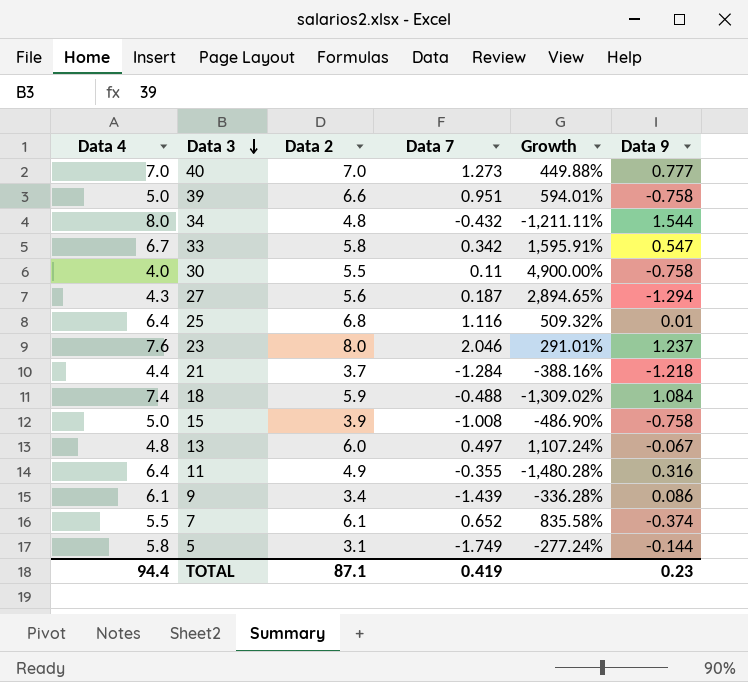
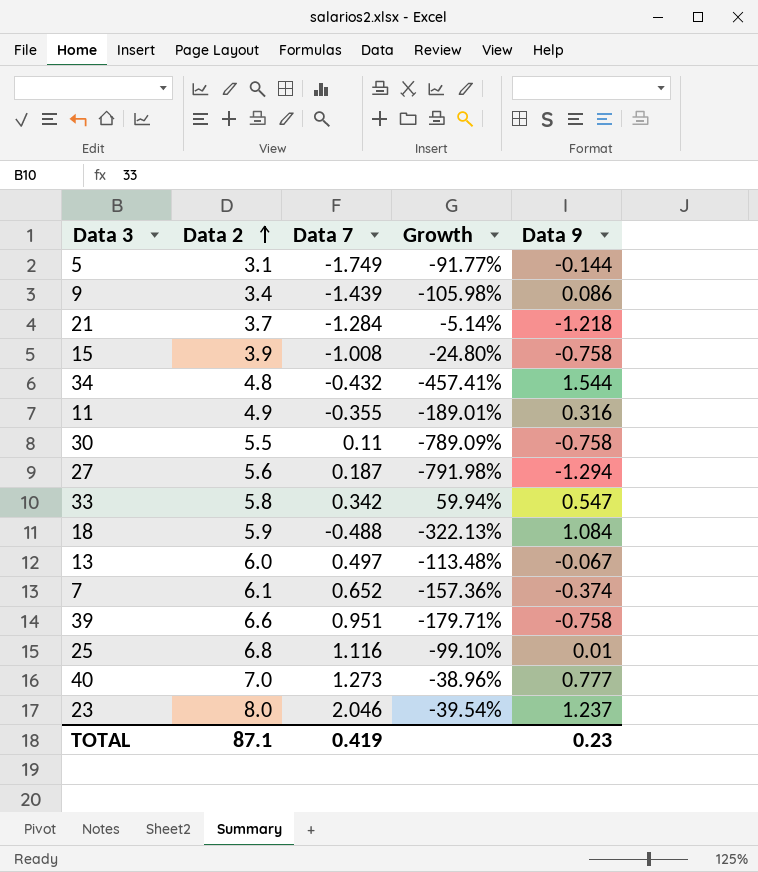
row order: Data 3 descending -> Data 2 ascending
column Data 4 | position: 1 -> none
column Growth | formula: ([Data 2] - [Data 7]) / [Data 7] -> ([Data 9] - [Data 7]) / [Data 7]

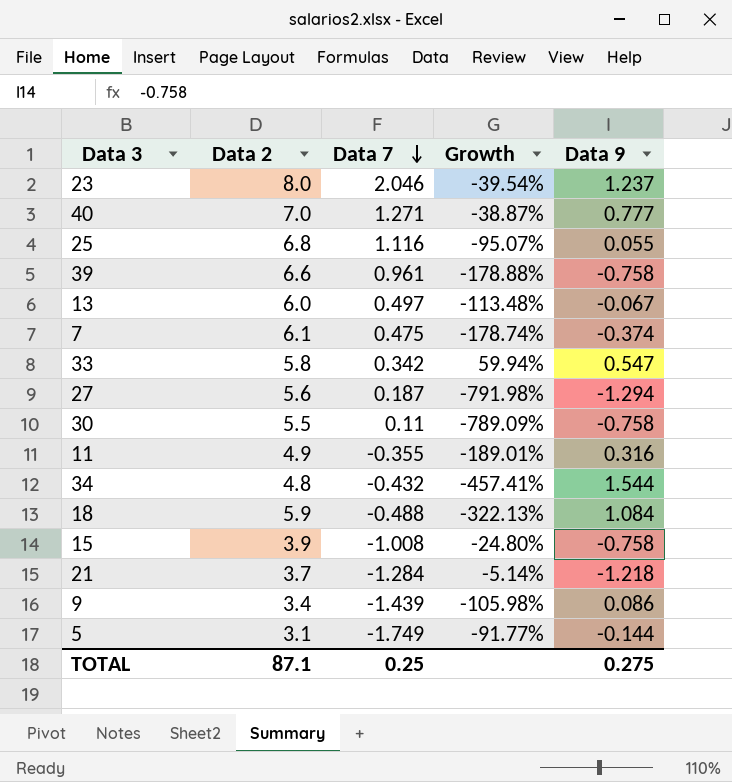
row order: Data 2 ascending -> Data 7 descending
40 | Data 7: 1.273 -> 1.271
40 | Growth: -38.96% -> -38.87%
25 | Growth: -99.10% -> -95.07%
25 | Data 9: 0.01 -> 0.055
39 | Data 7: 0.951 -> 0.961
39 | Growth: -179.71% -> -178.88%
7 | Data 7: 0.652 -> 0.475
7 | Growth: -157.36% -> -178.74%
TOTAL | Data 7: 0.419 -> 0.25
TOTAL | Data 9: 0.23 -> 0.275

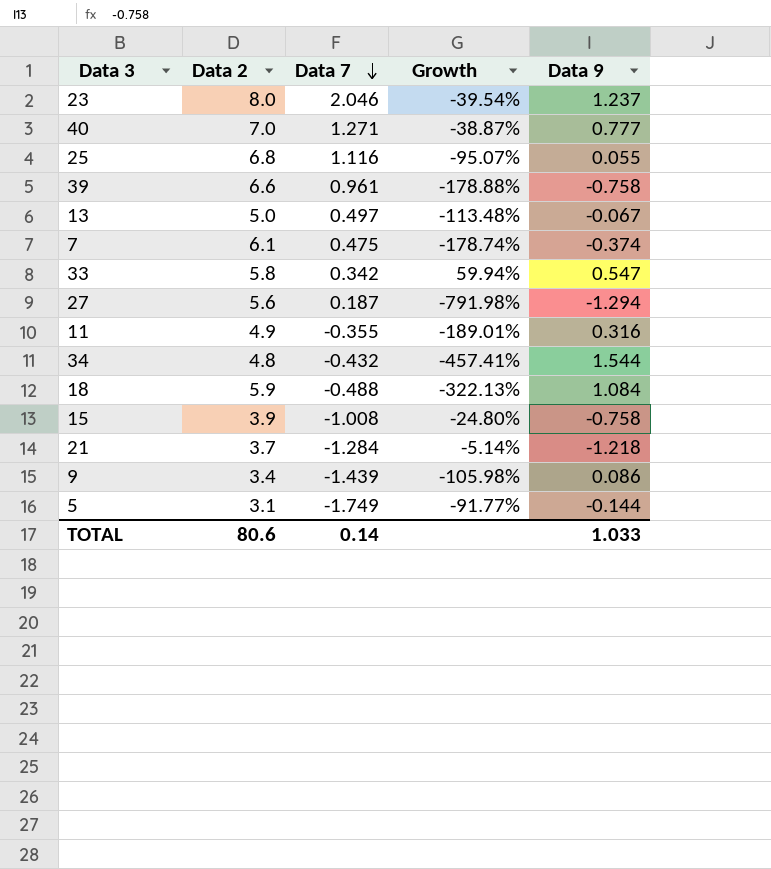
row 30: 5.5 | 0.11 | -789.09% | -0.758 -> none
13 | Data 2: 6.0 -> 5.0
TOTAL | Data 2: 87.1 -> 80.6
TOTAL | Data 7: 0.25 -> 0.14
TOTAL | Data 9: 0.275 -> 1.033

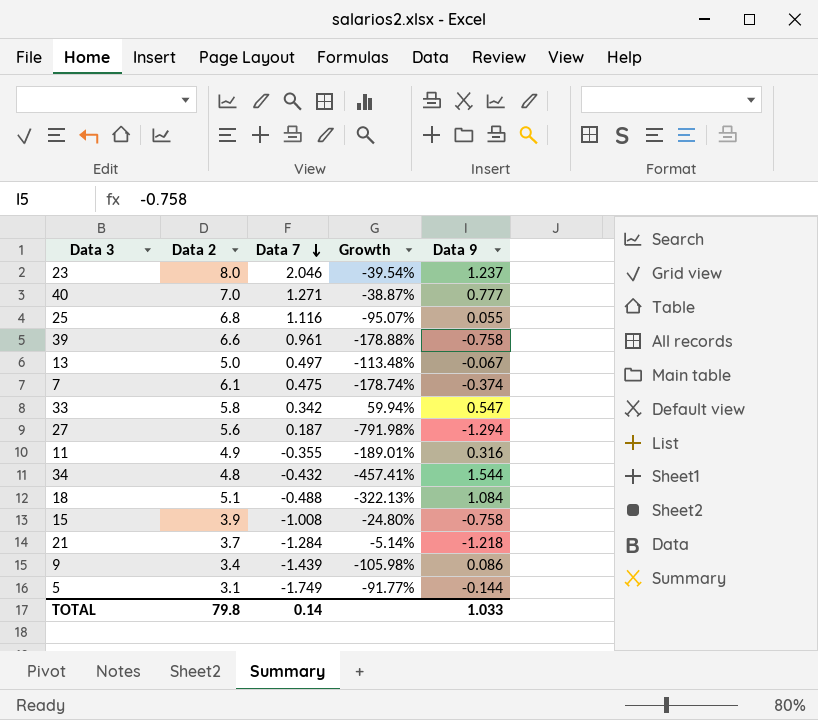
18 | Data 2: 5.9 -> 5.1
TOTAL | Data 2: 80.6 -> 79.8

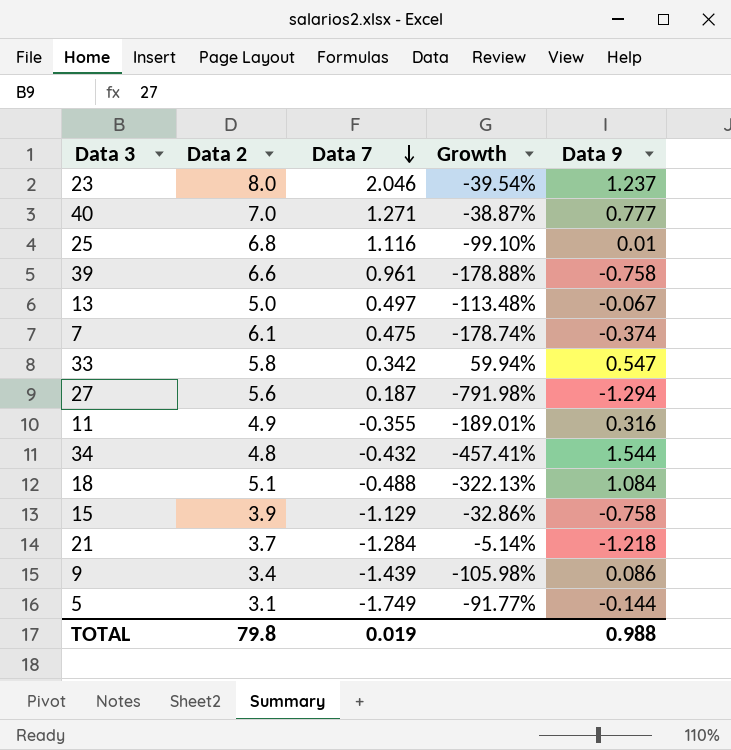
25 | Growth: -95.07% -> -99.10%
25 | Data 9: 0.055 -> 0.01
15 | Data 7: -1.008 -> -1.129
15 | Growth: -24.80% -> -32.86%
TOTAL | Data 7: 0.14 -> 0.019
TOTAL | Data 9: 1.033 -> 0.988

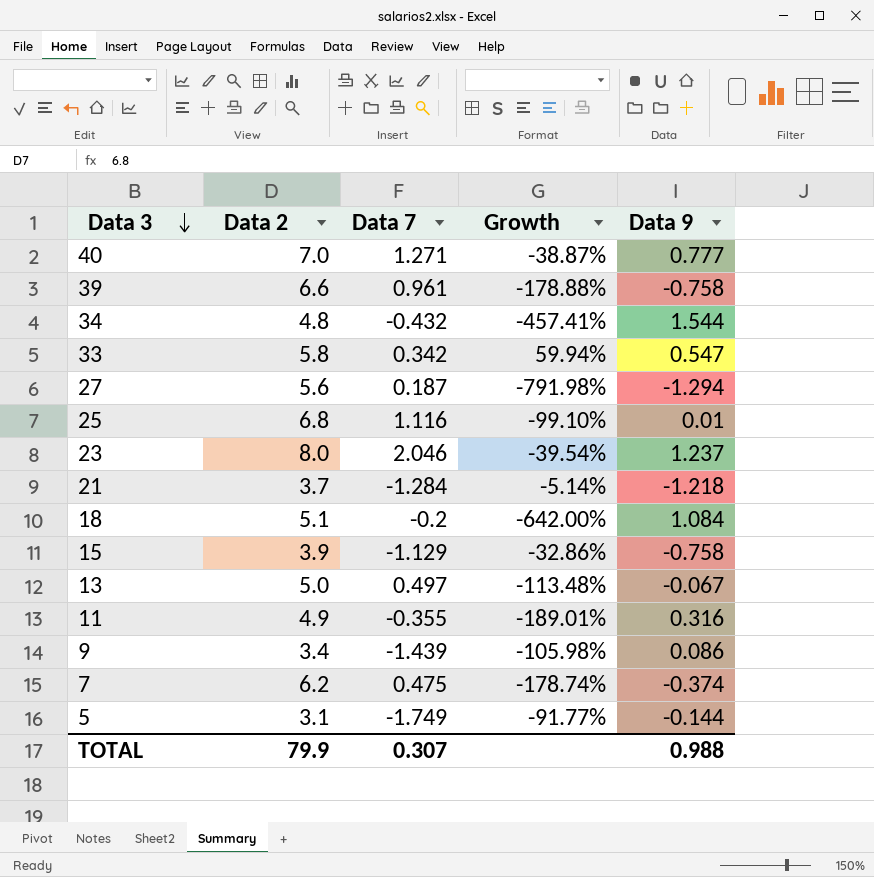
row order: Data 7 descending -> Data 3 descending
18 | Data 7: -0.488 -> -0.2
18 | Growth: -322.13% -> -642.00%
7 | Data 2: 6.1 -> 6.2
TOTAL | Data 2: 79.8 -> 79.9
TOTAL | Data 7: 0.019 -> 0.307

